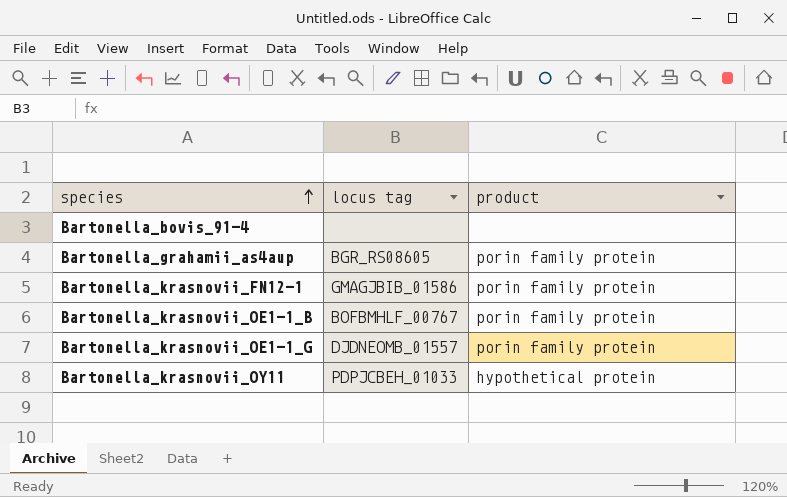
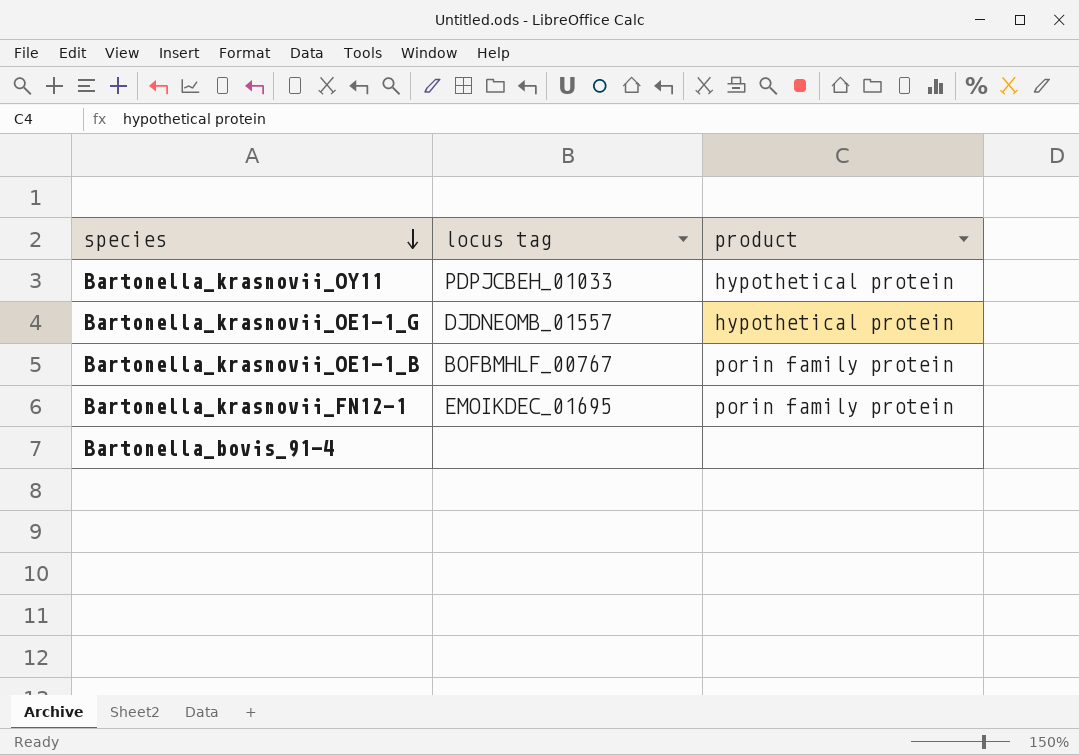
row order: species ascending -> species descending
row Bartonella_grahamii_as4aup: BGR_RS08605 | porin family protein -> none
Bartonella_krasnovii_OE1-1_G | product: porin family protein -> hypothetical protein
Bartonella_krasnovii_FN12-1 | locus tag: GMAGJBIB_01586 -> EMOIKDEC_01695

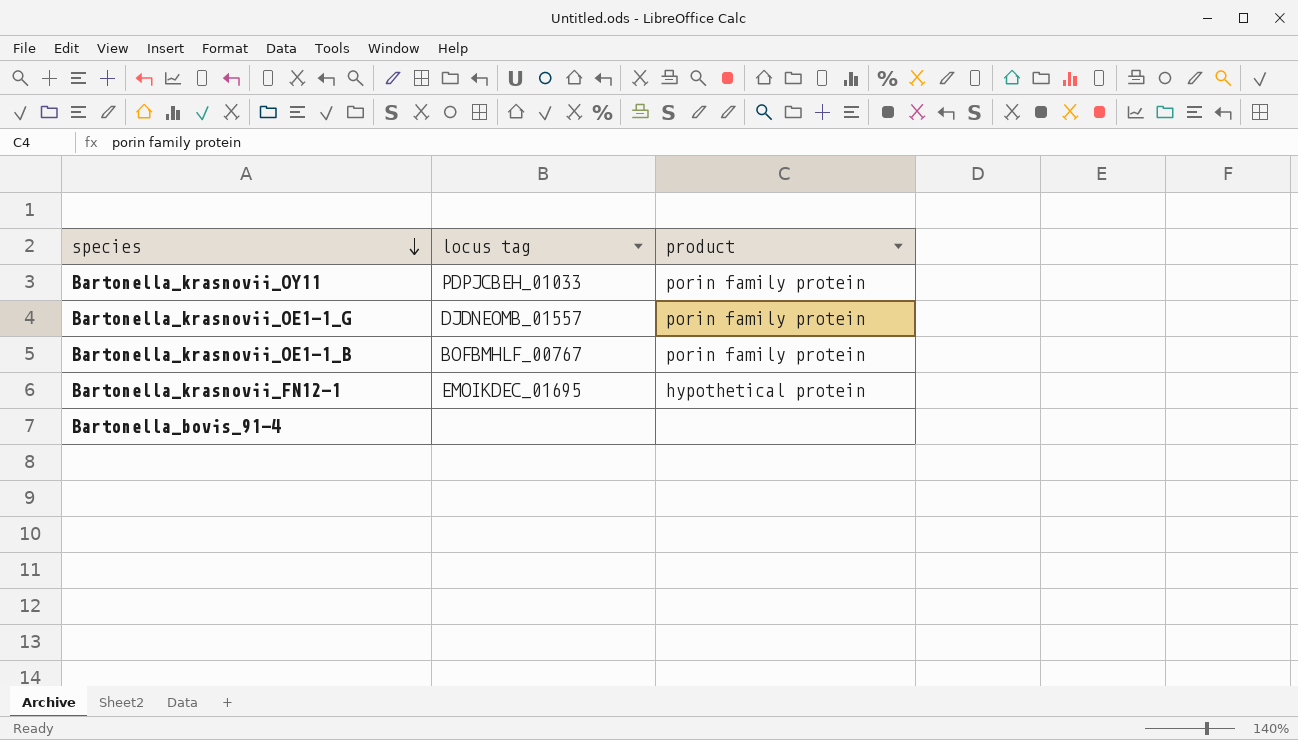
Bartonella_krasnovii_OY11 | product: hypothetical protein -> porin family protein
Bartonella_krasnovii_OE1-1_G | product: hypothetical protein -> porin family protein
Bartonella_krasnovii_FN12-1 | product: porin family protein -> hypothetical protein

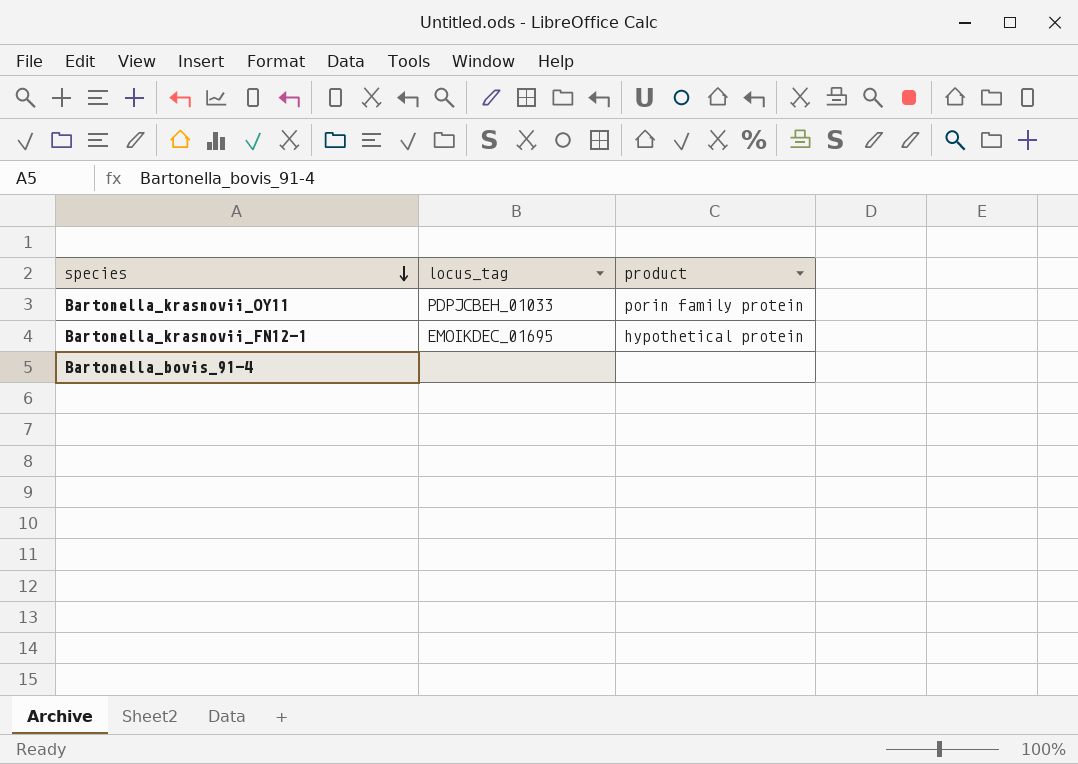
column name: locus tag -> locus_tag
row Bartonella_krasnovii_OE1-1_G: DJDNEOMB_01557 | porin family protein -> none
row Bartonella_krasnovii_OE1-1_B: BOFBMHLF_00767 | porin family protein -> none

